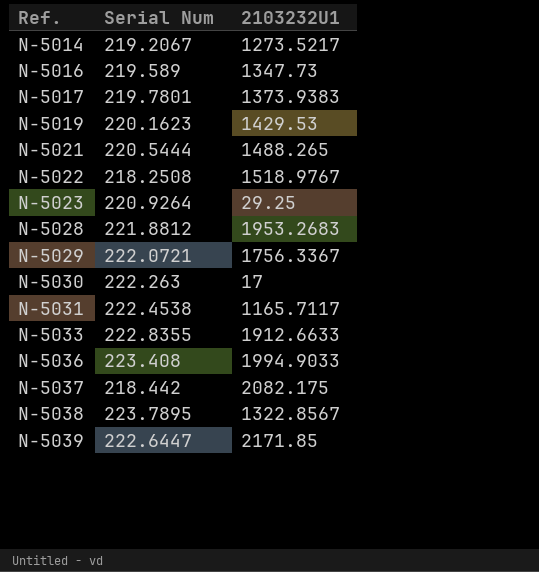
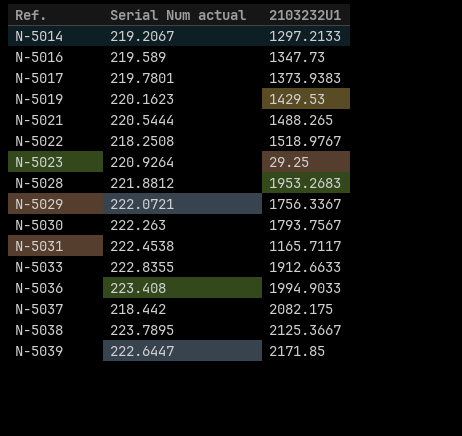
column name: Serial Num -> Serial Num actual
N-5014 | 2103232U1: 1273.5217 -> 1297.2133
N-5030 | 2103232U1: 17 -> 1793.7567
N-5038 | 2103232U1: 1322.8567 -> 2125.3667

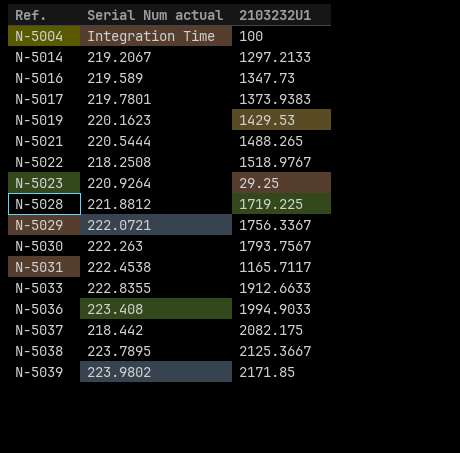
row N-5004: none -> Integration Time | 100
N-5028 | 2103232U1: 1953.2683 -> 1719.225
N-5039 | Serial Num actual: 222.6447 -> 223.9802

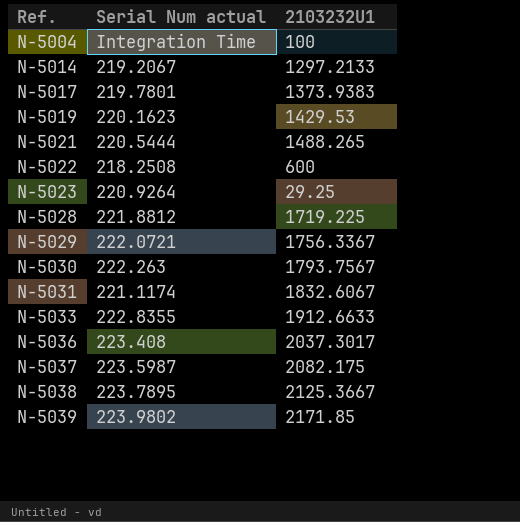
row N-5016: 219.589 | 1347.73 -> none
N-5022 | 2103232U1: 1518.9767 -> 600
N-5031 | Serial Num actual: 222.4538 -> 221.1174
N-5031 | 2103232U1: 1165.7117 -> 1832.6067
N-5036 | 2103232U1: 1994.9033 -> 2037.3017
N-5037 | Serial Num actual: 218.442 -> 223.5987

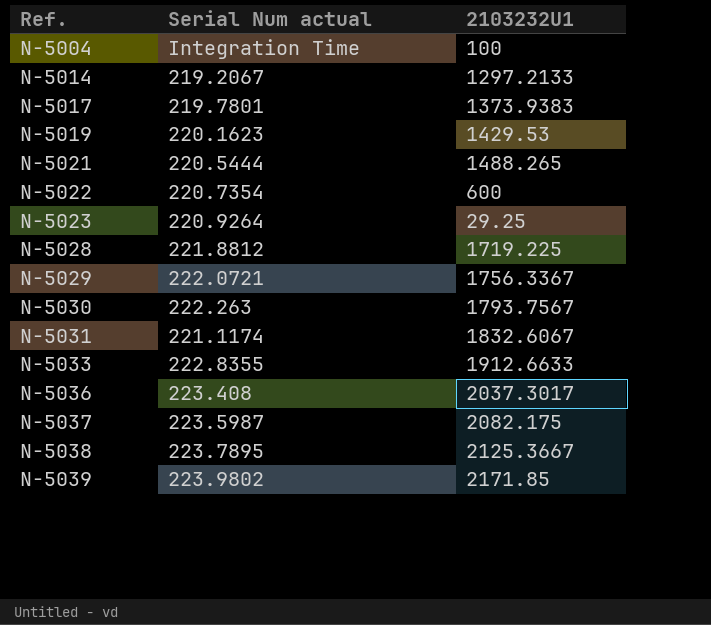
N-5022 | Serial Num actual: 218.2508 -> 220.7354

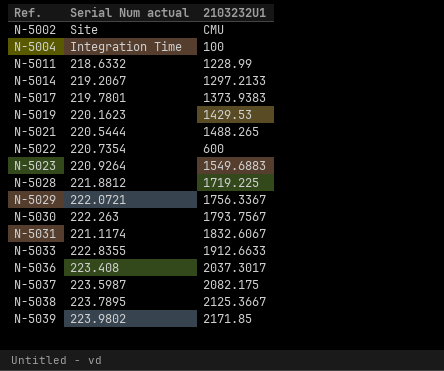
row N-5002: none -> Site | CMU
row N-5011: none -> 218.6332 | 1228.99
N-5023 | 2103232U1: 29.25 -> 1549.6883

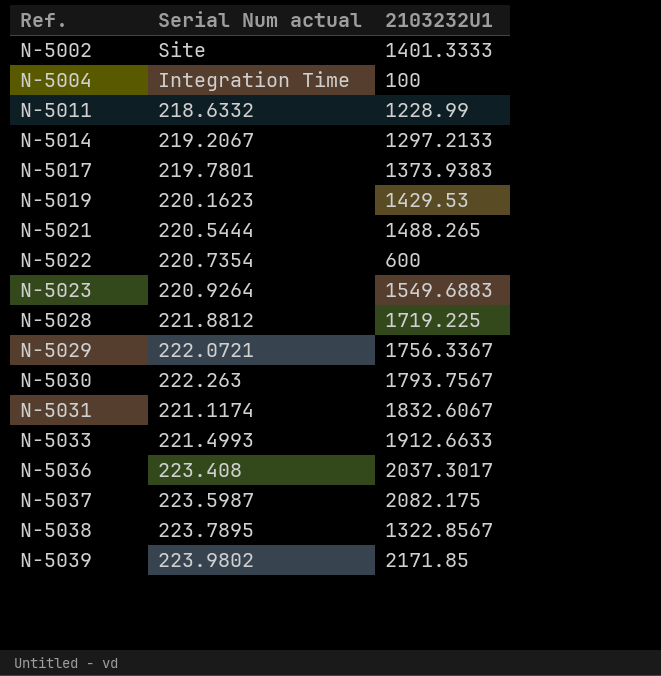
N-5002 | 2103232U1: CMU -> 1401.3333
N-5033 | Serial Num actual: 222.8355 -> 221.4993
N-5038 | 2103232U1: 2125.3667 -> 1322.8567

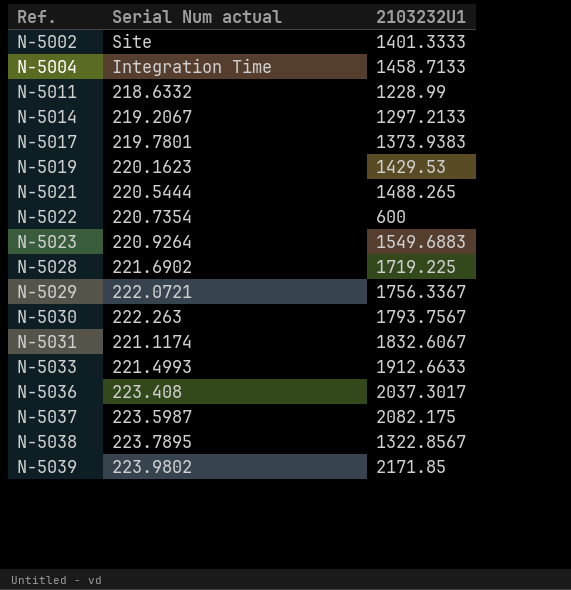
N-5004 | 2103232U1: 100 -> 1458.7133
N-5028 | Serial Num actual: 221.8812 -> 221.6902

